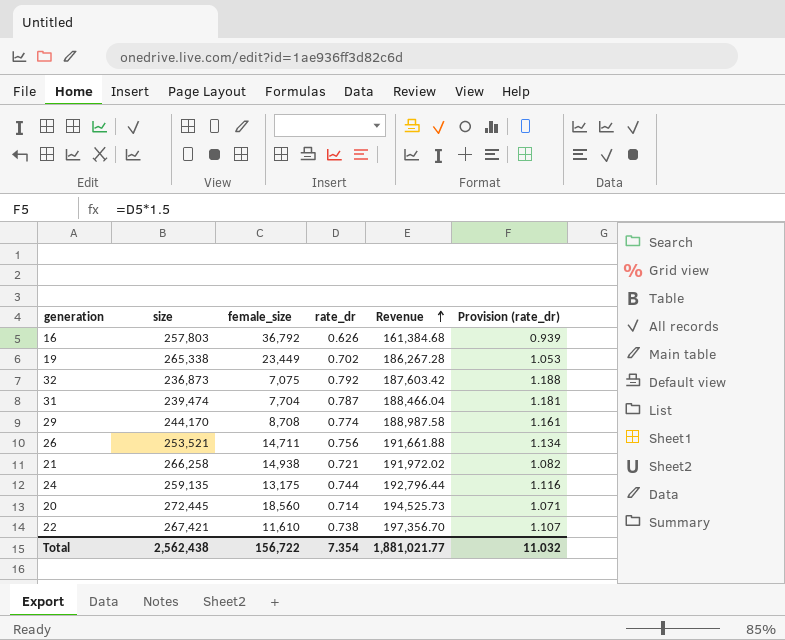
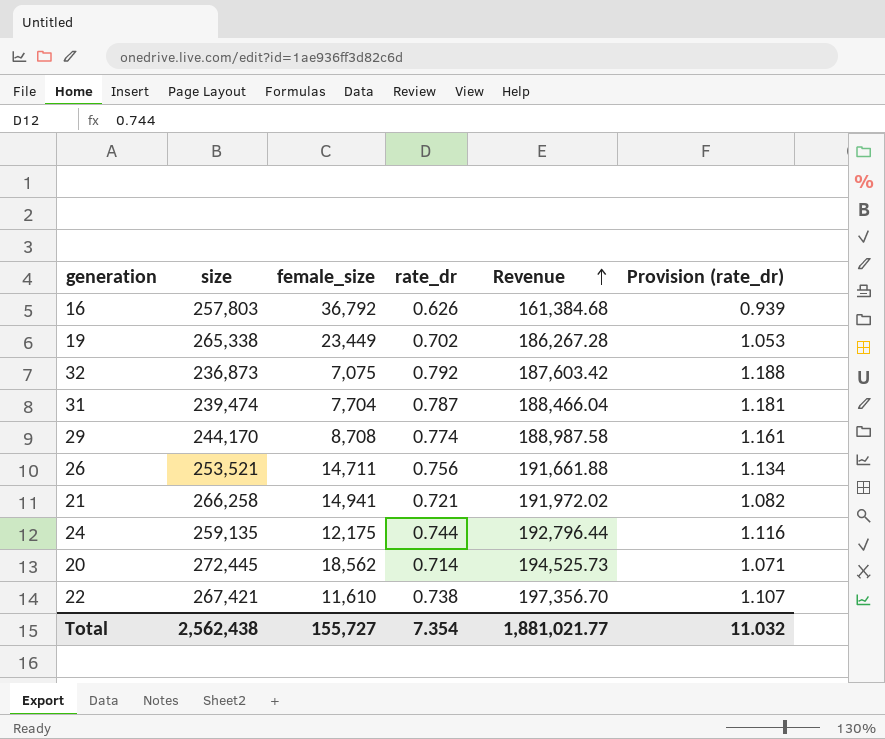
21 | female_size: 14,938 -> 14,941
24 | female_size: 13,175 -> 12,175
20 | female_size: 18,560 -> 18,562
Total | female_size: 156,722 -> 155,727

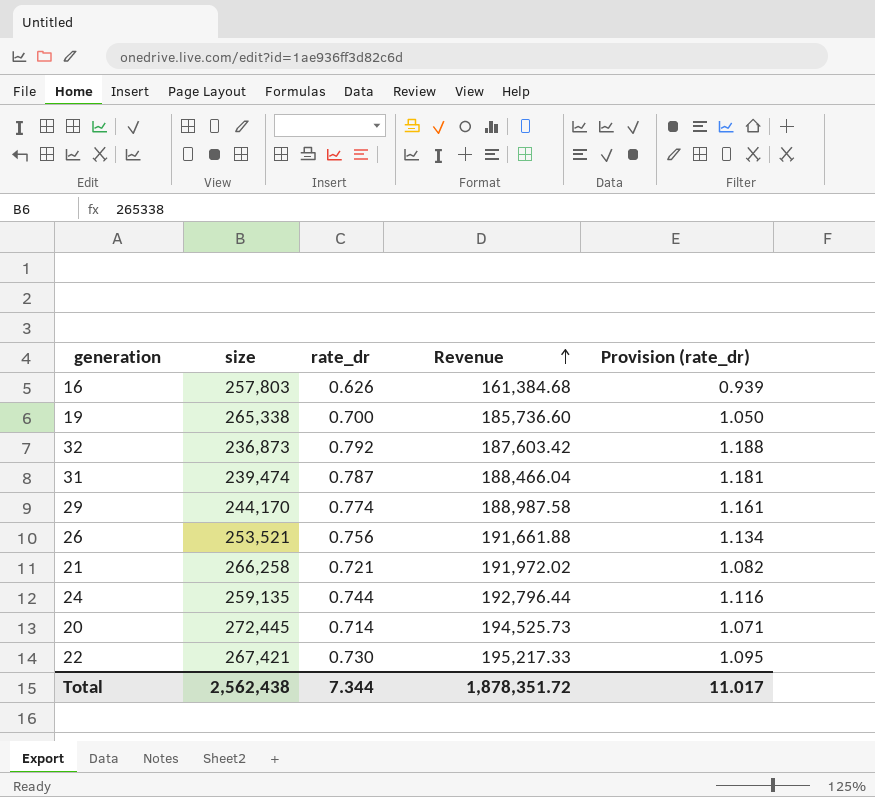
column female_size | position: 3 -> none
19 | rate_dr: 0.702 -> 0.700
19 | Revenue: 186,267.28 -> 185,736.60
19 | Provision (rate_dr): 1.053 -> 1.050
22 | rate_dr: 0.738 -> 0.730
22 | Revenue: 197,356.70 -> 195,217.33
22 | Provision (rate_dr): 1.107 -> 1.095
Total | rate_dr: 7.354 -> 7.344
Total | Revenue: 1,881,021.77 -> 1,878,351.72
Total | Provision (rate_dr): 11.032 -> 11.017

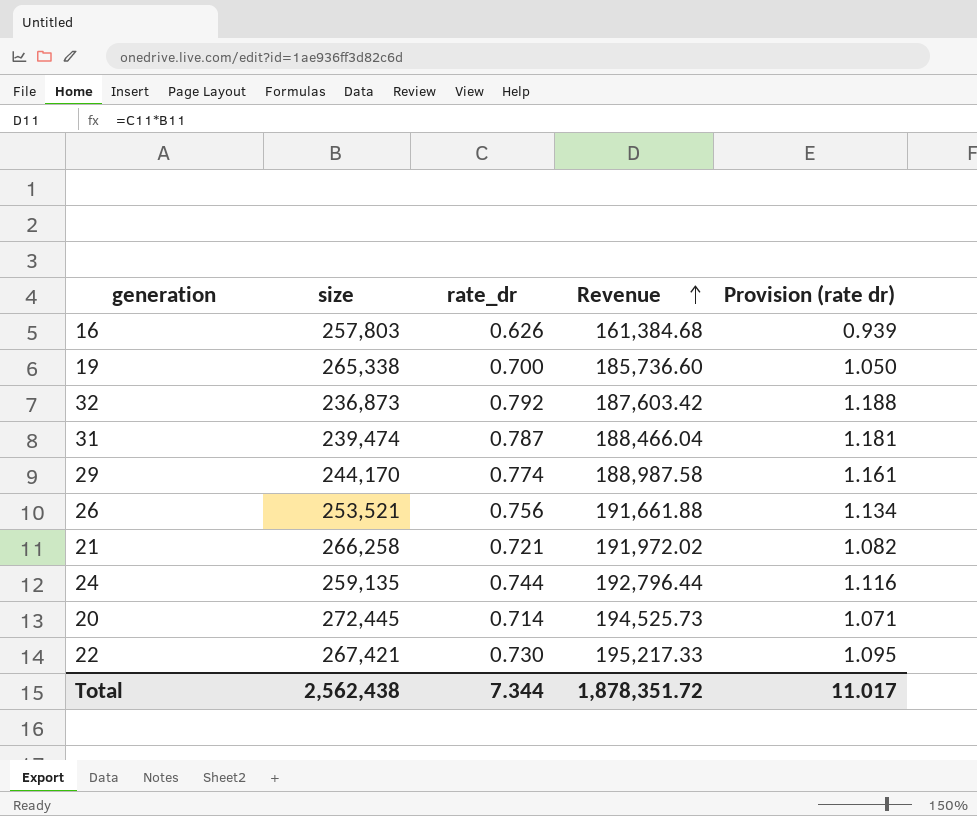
column name: Provision (rate_dr) -> Provision (rate dr)

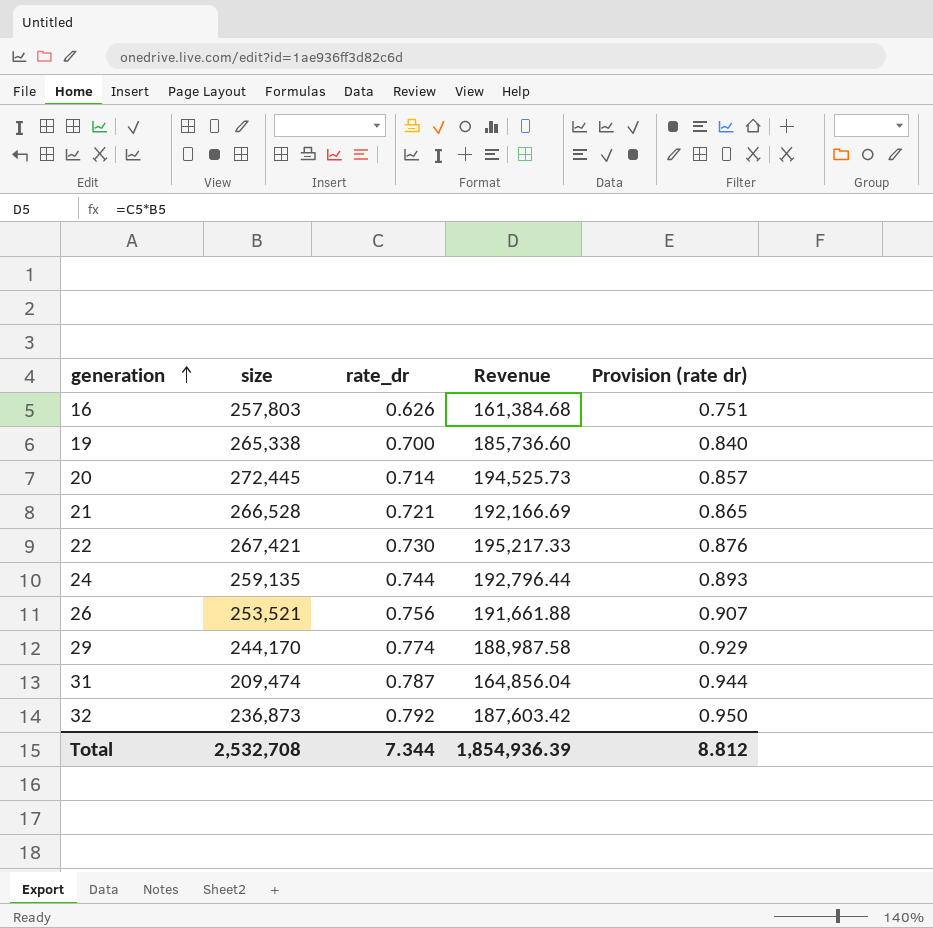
row order: Revenue ascending -> generation ascending
column Provision (rate dr) | formula: [rate_dr] * 1.5 -> [rate_dr] * 1.2
21 | size: 266,258 -> 266,528
21 | Revenue: 191,972.02 -> 192,166.69
31 | size: 239,474 -> 209,474
31 | Revenue: 188,466.04 -> 164,856.04
Total | size: 2,562,438 -> 2,532,708
Total | Revenue: 1,878,351.72 -> 1,854,936.39
Total | Provision (rate dr): 11.017 -> 8.812

